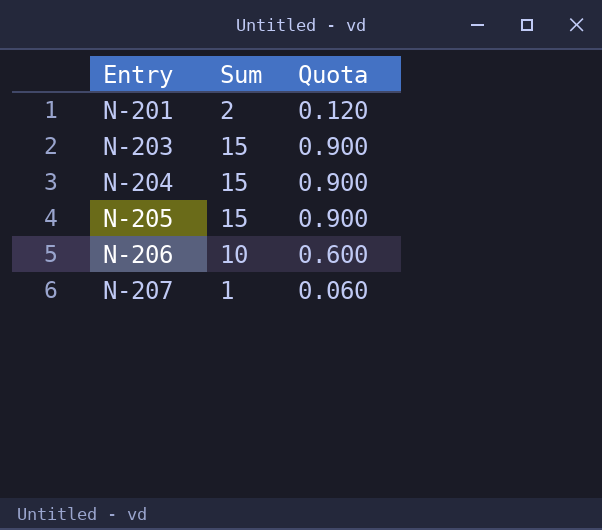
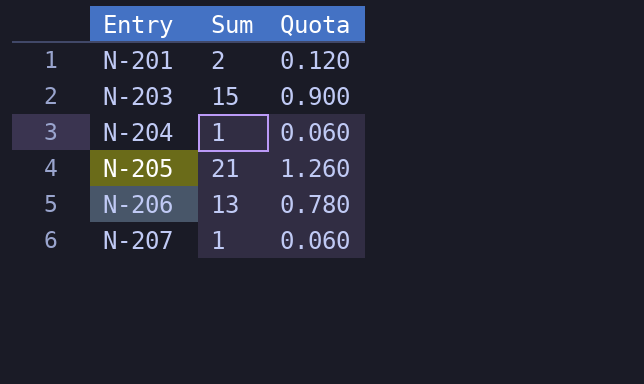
N-204 | Sum: 15 -> 1
N-204 | Quota: 0.900 -> 0.060
N-205 | Sum: 15 -> 21
N-205 | Quota: 0.900 -> 1.260
N-206 | Sum: 10 -> 13
N-206 | Quota: 0.600 -> 0.780

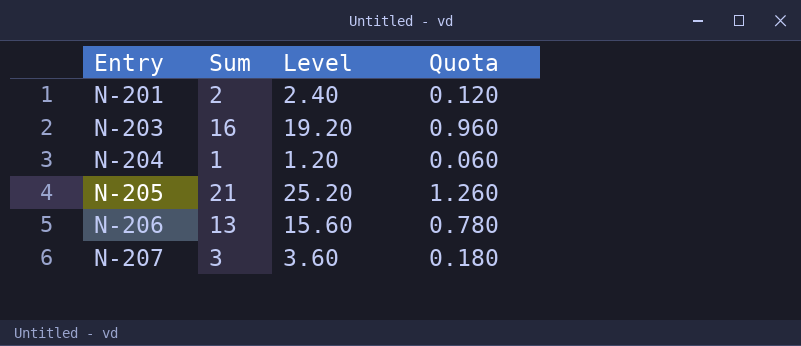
column Level | formula: none -> [Sum] * 1.2
N-203 | Sum: 15 -> 16
N-203 | Quota: 0.900 -> 0.960
N-207 | Sum: 1 -> 3
N-207 | Quota: 0.060 -> 0.180

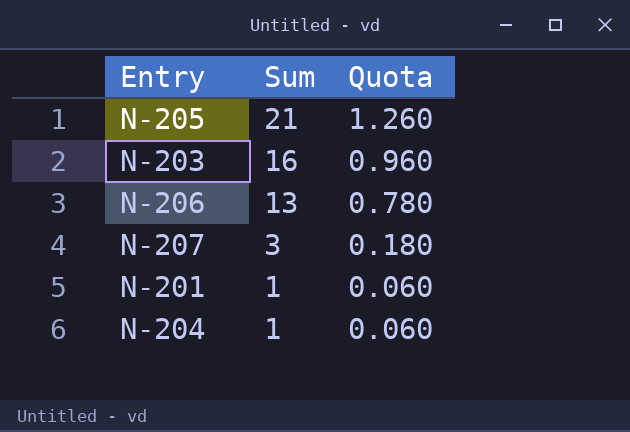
row order: Entry ascending -> Sum descending
column Level | formula: [Sum] * 1.2 -> none
N-201 | Sum: 2 -> 1
N-201 | Quota: 0.120 -> 0.060

